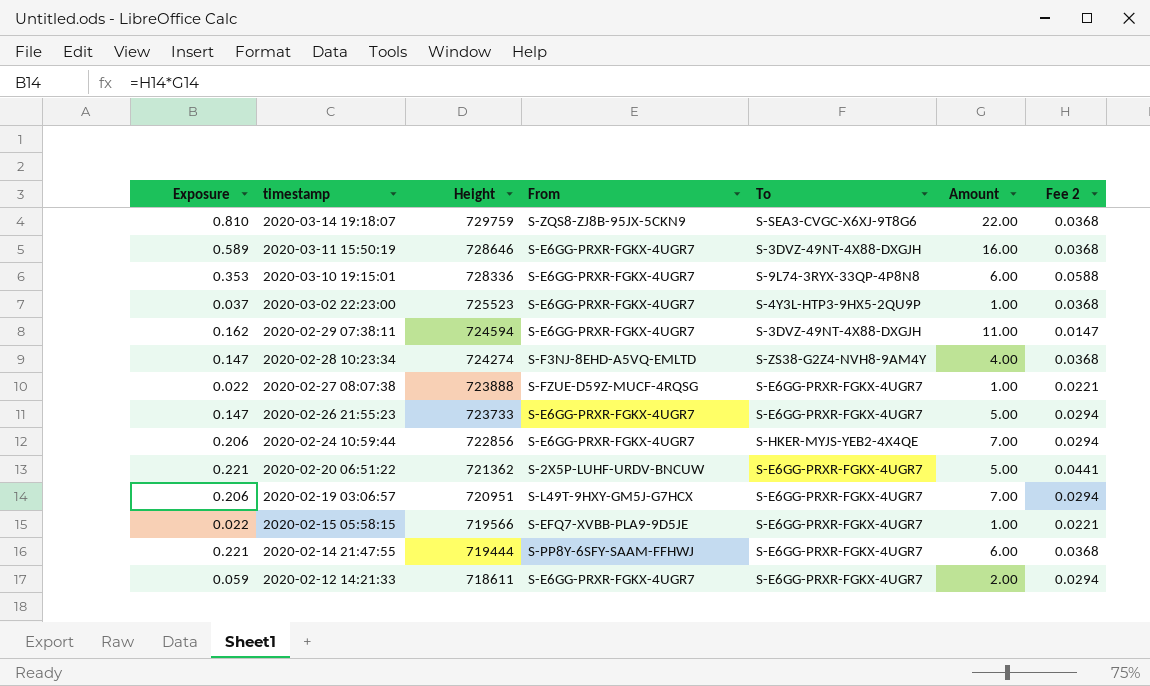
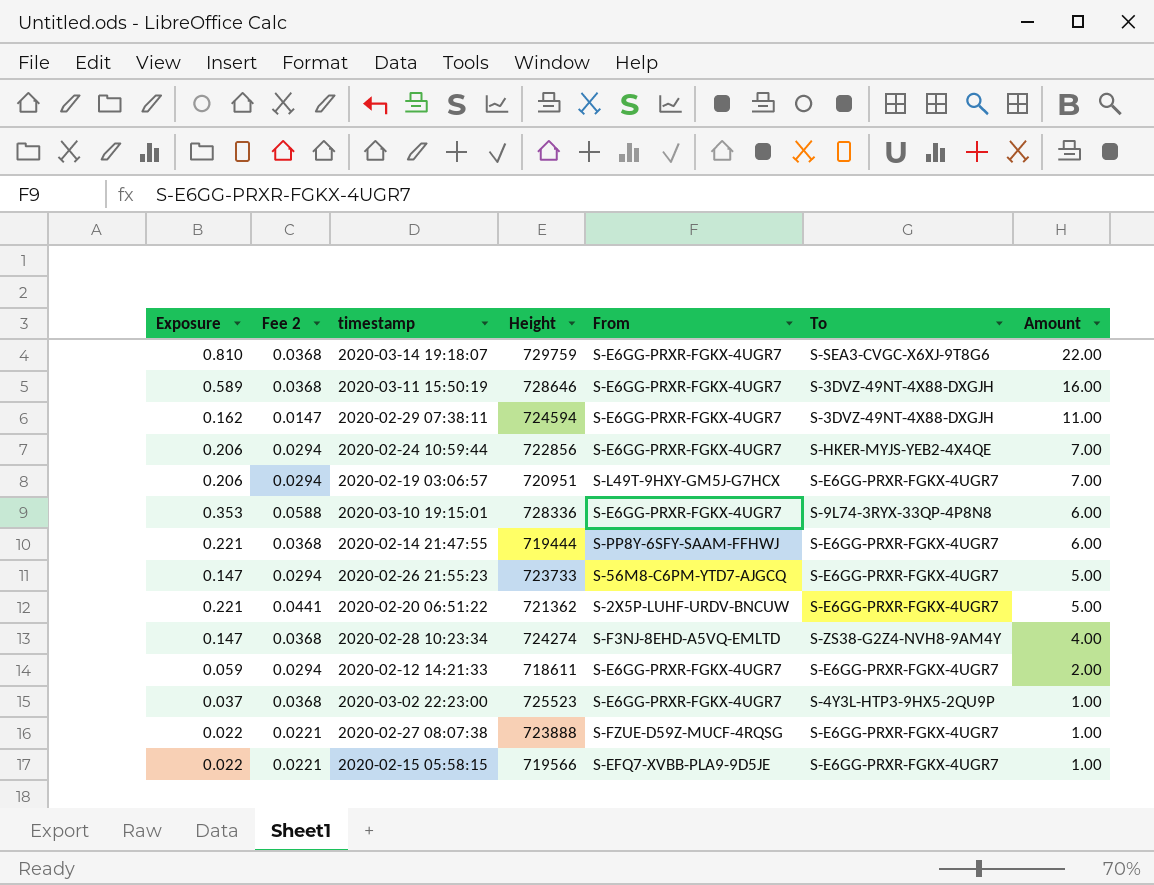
row order: timestamp descending -> Amount descending
column Fee 2 | position: 7 -> 2
2020-03-14 19:18:07 | From: S-ZQS8-ZJ8B-95JX-5CKN9 -> S-E6GG-PRXR-FGKX-4UGR7
2020-02-26 21:55:23 | From: S-E6GG-PRXR-FGKX-4UGR7 -> S-56M8-C6PM-YTD7-AJGCQ

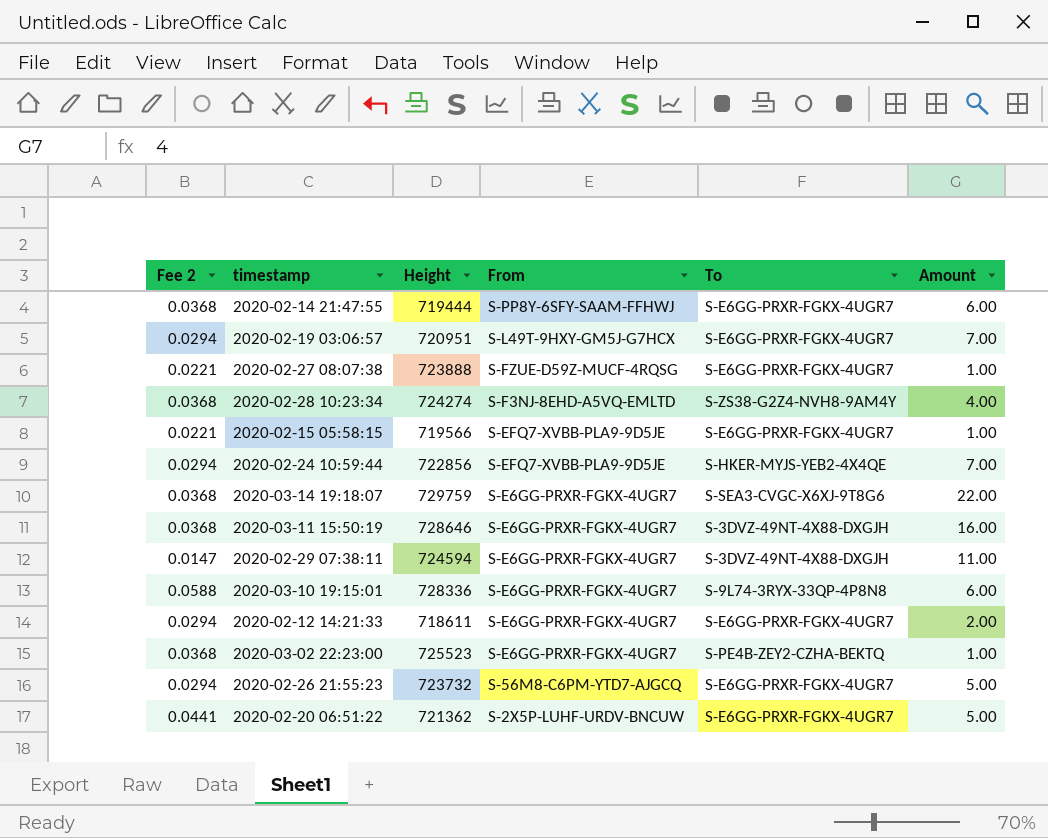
row order: Amount descending -> From descending
column Exposure | formula: [Fee 2] * [Amount] -> none
2020-02-24 10:59:44 | From: S-E6GG-PRXR-FGKX-4UGR7 -> S-EFQ7-XVBB-PLA9-9D5JE
2020-03-02 22:23:00 | To: S-4Y3L-HTP3-9HX5-2QU9P -> S-PE4B-ZEY2-CZHA-BEKTQ
2020-02-26 21:55:23 | Height: 723733 -> 723732

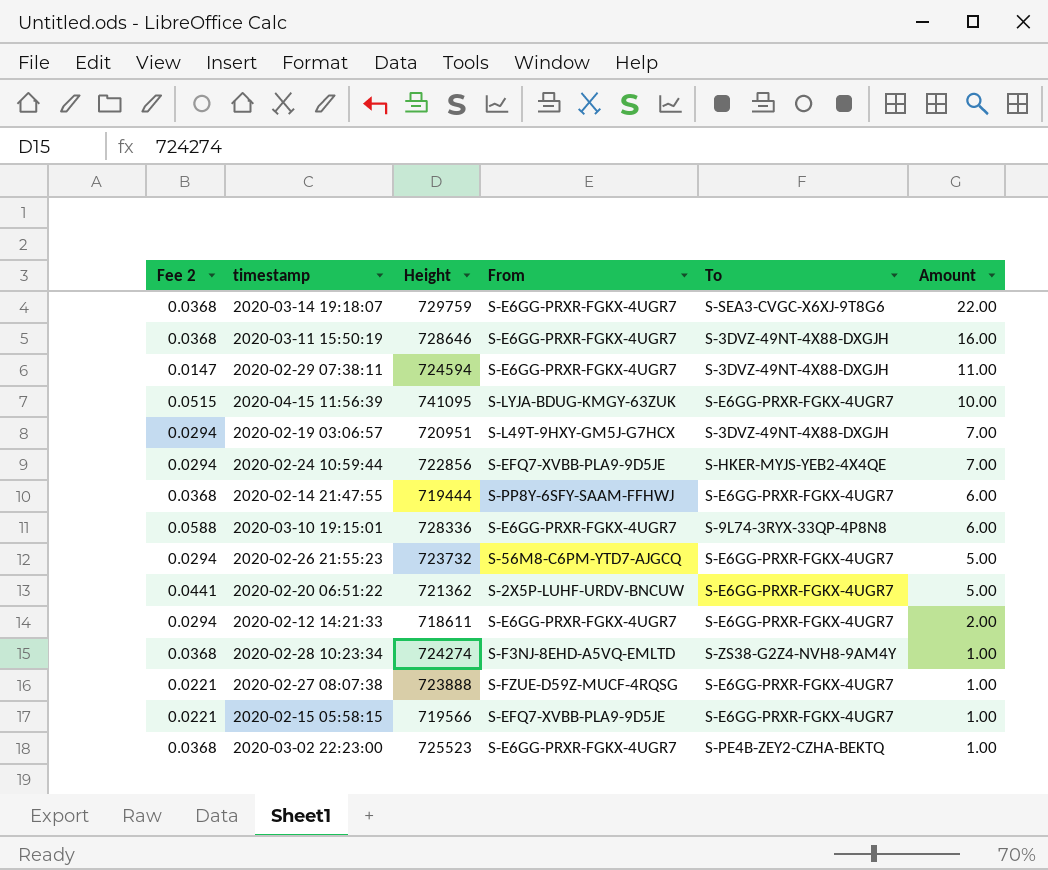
row order: From descending -> Amount descending
row 2020-04-15 11:56:39: none -> 0.0515 | 741095 | S-LYJA-BDUG-KMGY-63ZUK | S-E6GG-PRXR-FGKX-4UGR7 | 10.00
2020-02-19 03:06:57 | To: S-E6GG-PRXR-FGKX-4UGR7 -> S-3DVZ-49NT-4X88-DXGJH
2020-02-28 10:23:34 | Amount: 4.00 -> 1.00

